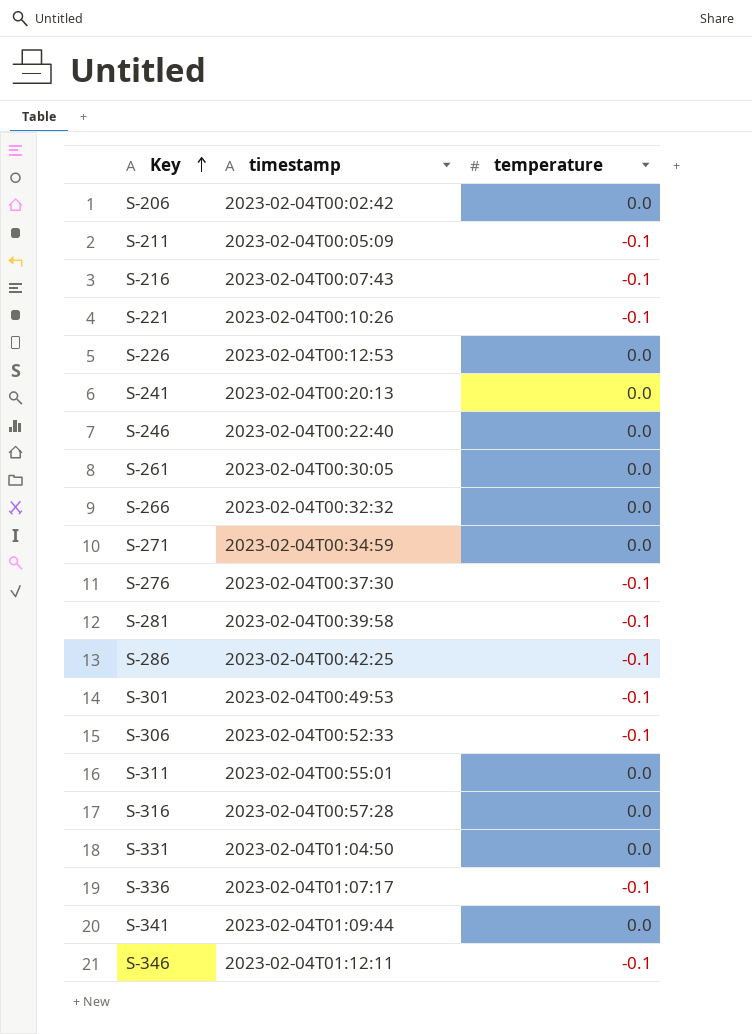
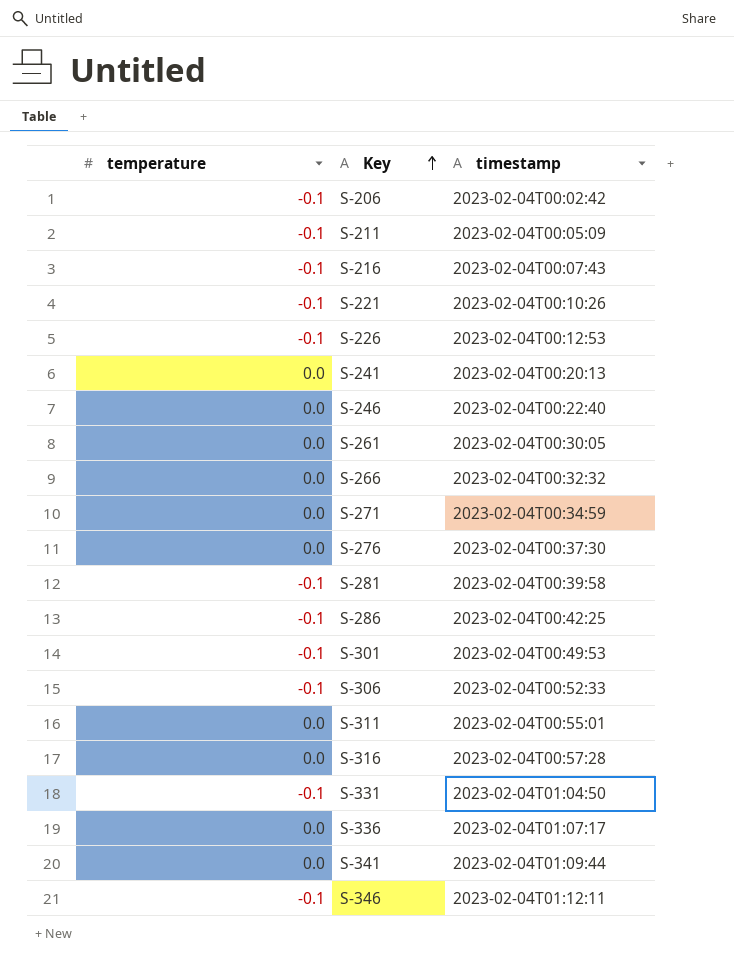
column temperature | position: 3 -> 1
S-206 | temperature: 0.0 -> -0.1
S-226 | temperature: 0.0 -> -0.1
S-276 | temperature: -0.1 -> 0.0
S-331 | temperature: 0.0 -> -0.1
S-336 | temperature: -0.1 -> 0.0

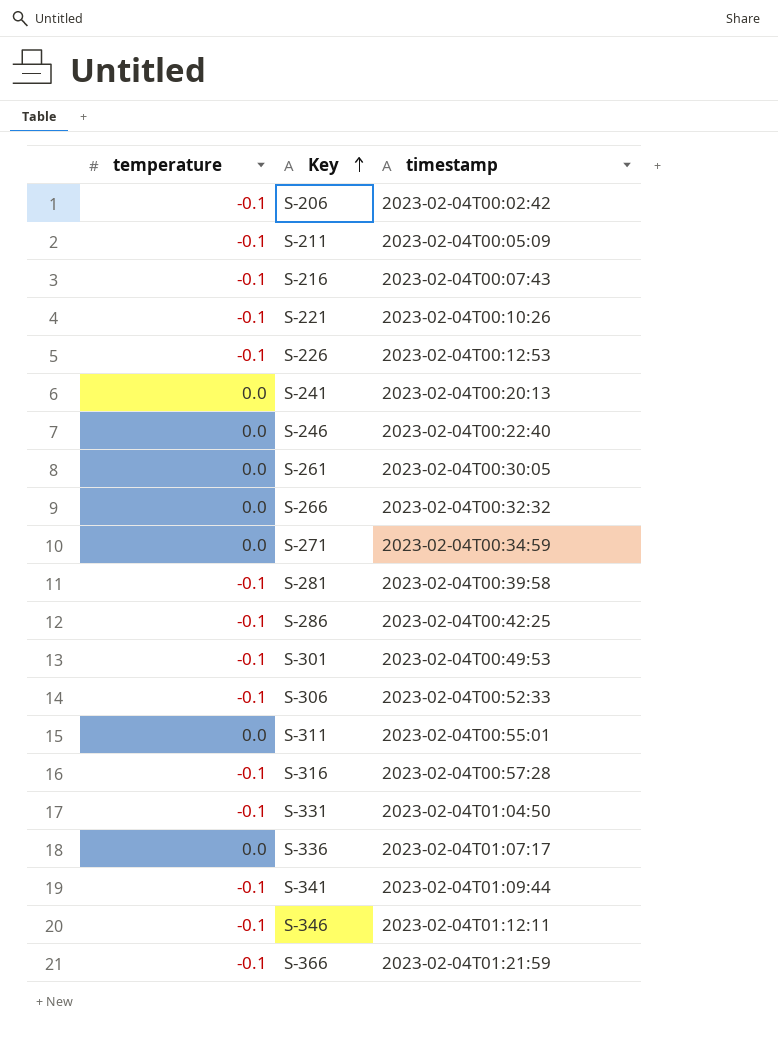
row S-276: 0.0 | 2023-02-04T00:37:30 -> none
S-316 | temperature: 0.0 -> -0.1
S-341 | temperature: 0.0 -> -0.1
row S-366: none -> -0.1 | 2023-02-04T01:21:59

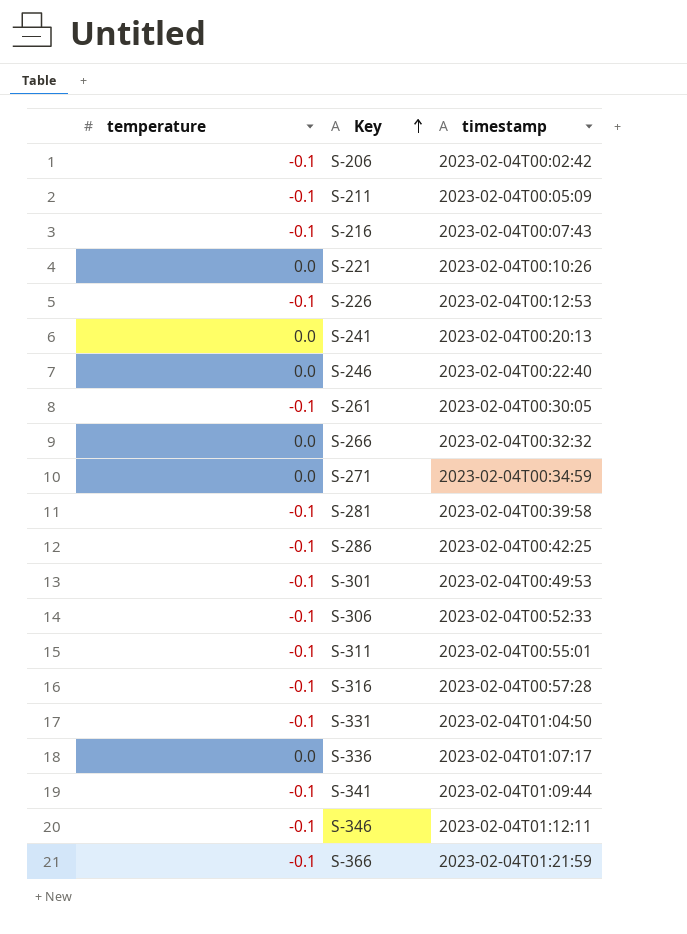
S-221 | temperature: -0.1 -> 0.0
S-261 | temperature: 0.0 -> -0.1
S-311 | temperature: 0.0 -> -0.1

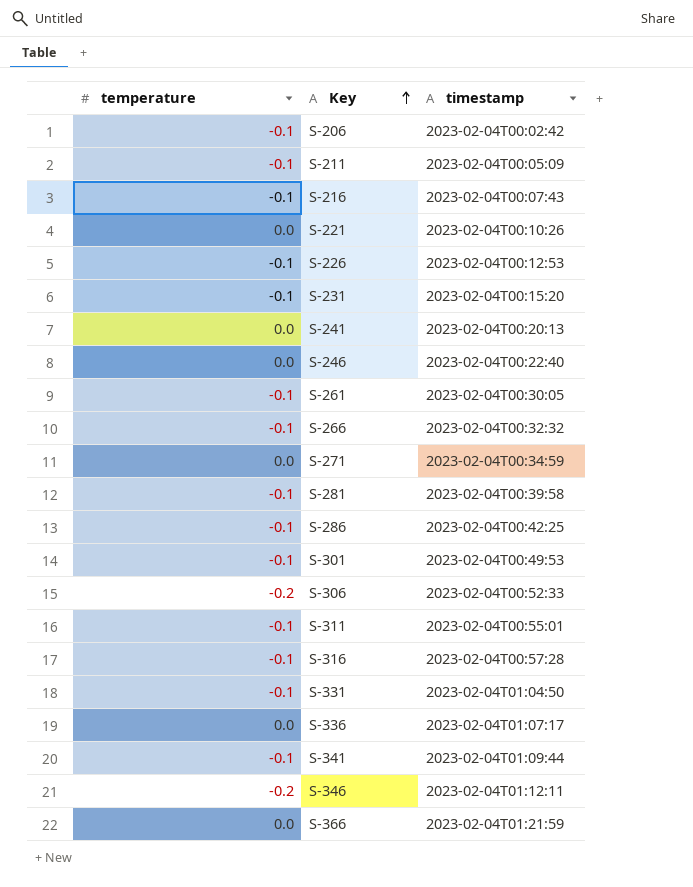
row S-231: none -> -0.1 | 2023-02-04T00:15:20
S-266 | temperature: 0.0 -> -0.1
S-306 | temperature: -0.1 -> -0.2
S-346 | temperature: -0.1 -> -0.2
S-366 | temperature: -0.1 -> 0.0

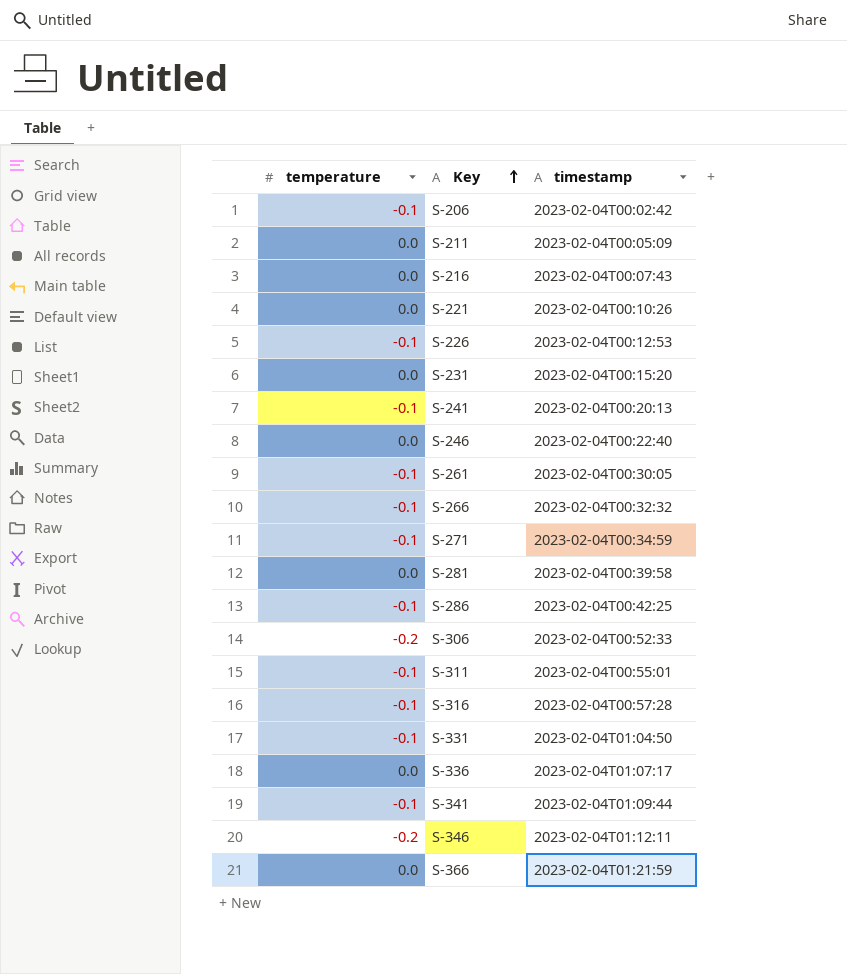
row S-301: -0.1 | 2023-02-04T00:49:53 -> none
S-211 | temperature: -0.1 -> 0.0
S-216 | temperature: -0.1 -> 0.0
S-231 | temperature: -0.1 -> 0.0
S-241 | temperature: 0.0 -> -0.1
S-271 | temperature: 0.0 -> -0.1
S-281 | temperature: -0.1 -> 0.0

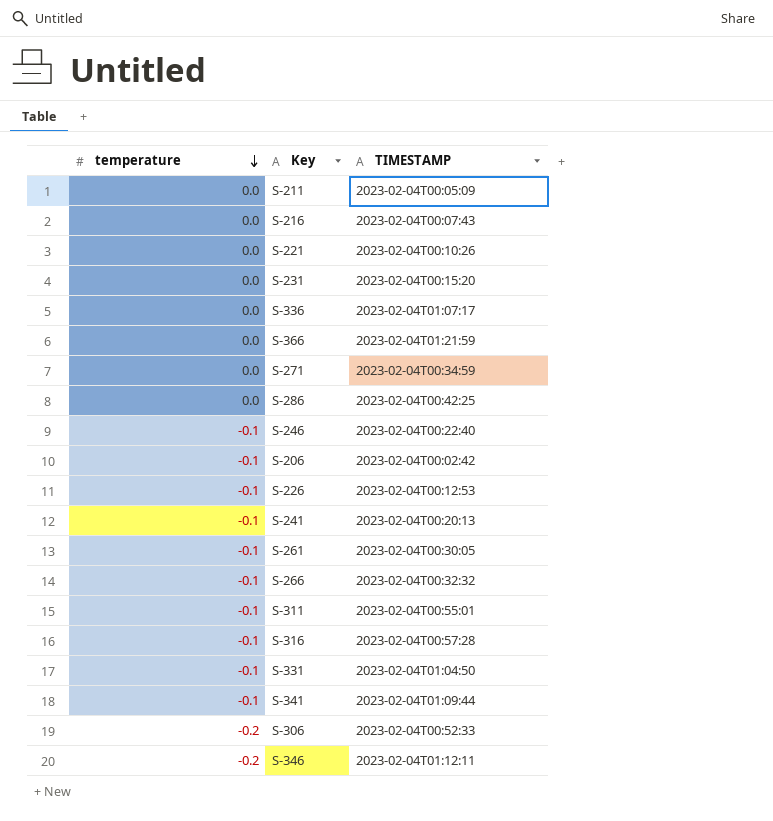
row order: Key ascending -> temperature descending
column name: timestamp -> TIMESTAMP
row S-281: 0.0 | 2023-02-04T00:39:58 -> none
S-271 | temperature: -0.1 -> 0.0
S-286 | temperature: -0.1 -> 0.0
S-246 | temperature: 0.0 -> -0.1

